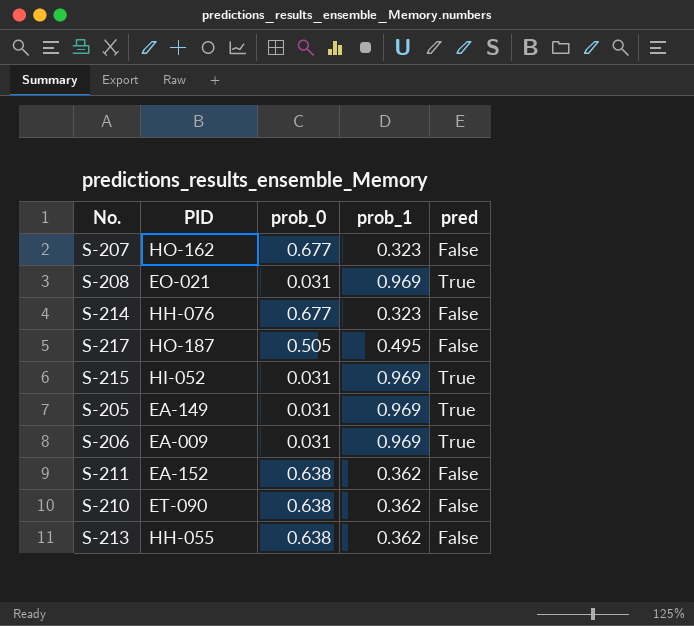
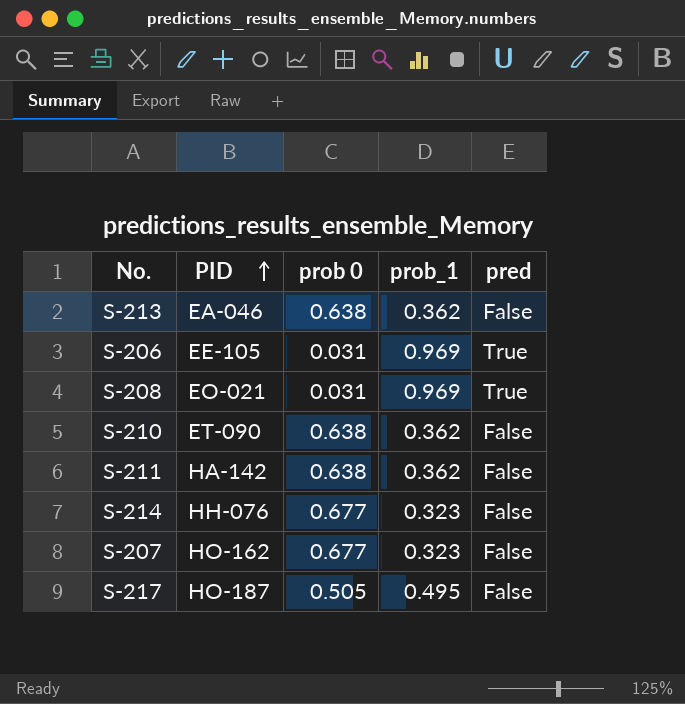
row order: none -> PID ascending
column name: prob_0 -> prob 0
row S-215: HI-052 | 0.031 | 0.969 | True -> none
row S-205: EA-149 | 0.031 | 0.969 | True -> none
S-213 | PID: HH-055 -> EA-046
S-206 | PID: EA-009 -> EE-105
S-211 | PID: EA-152 -> HA-142

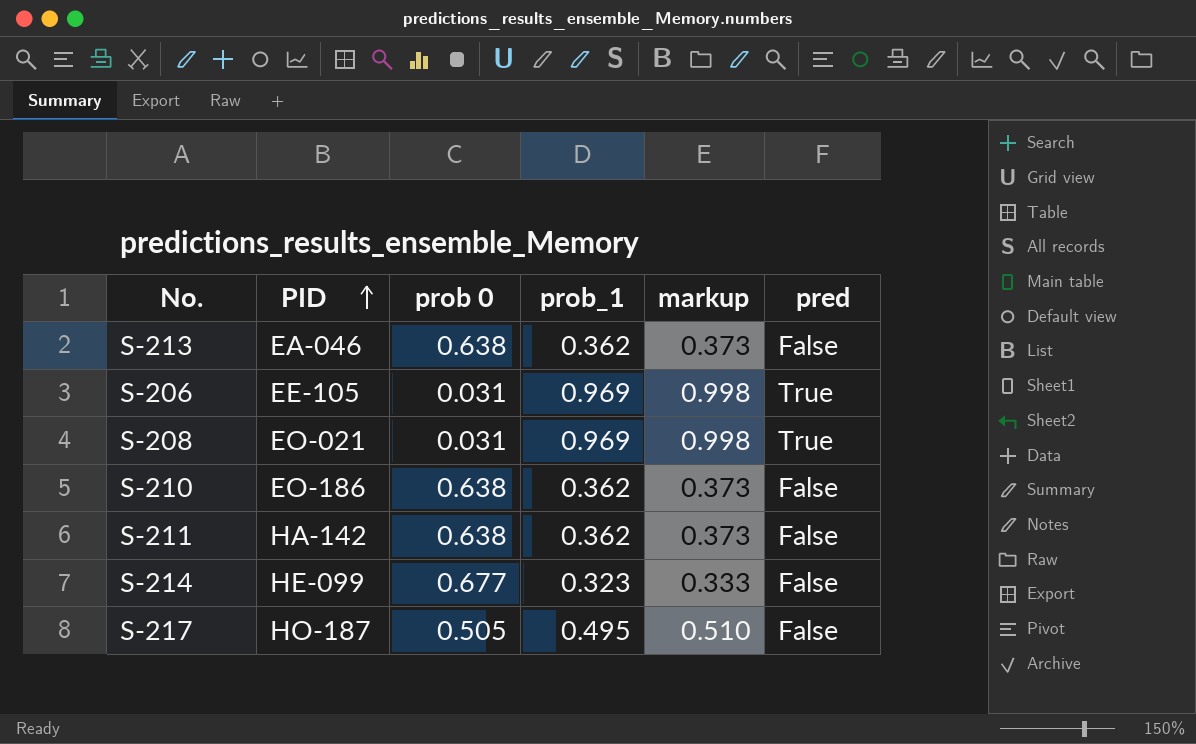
column markup | formula: none -> [prob_1] * 1.03
row S-207: HO-162 | 0.677 | 0.323 | False -> none
S-210 | PID: ET-090 -> EO-186
S-214 | PID: HH-076 -> HE-099

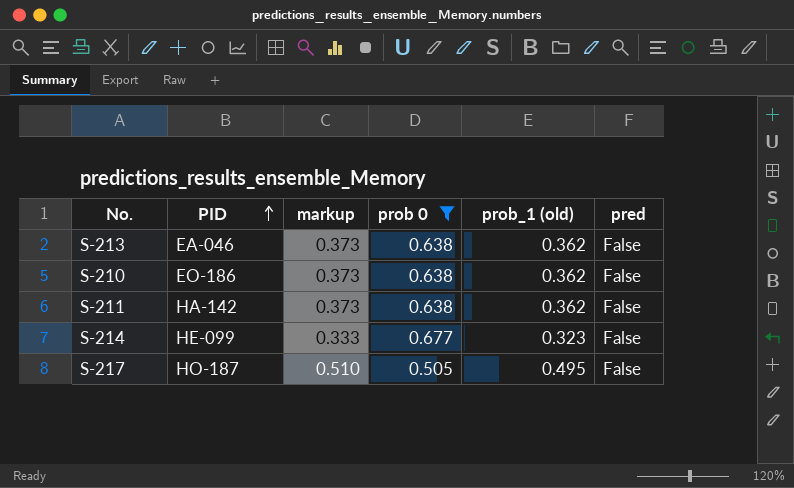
filter: none -> prob 0 != 0.031
column markup | position: 5 -> 3
column name: prob_1 -> prob_1 (old)

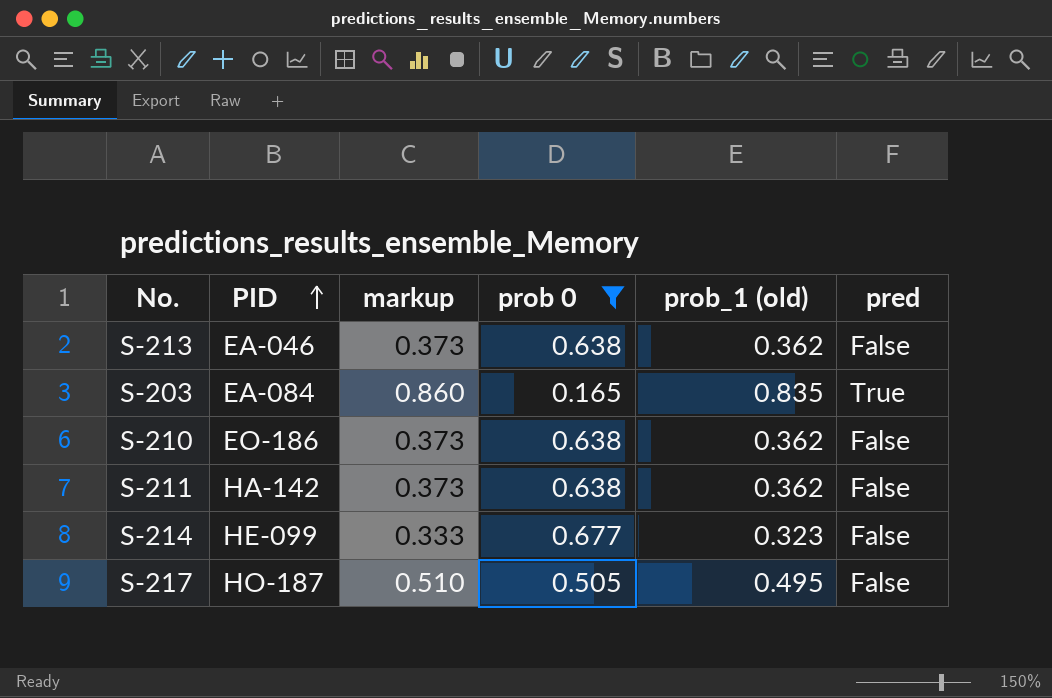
row S-203: none -> EA-084 | 0.860 | 0.165 | 0.835 | True

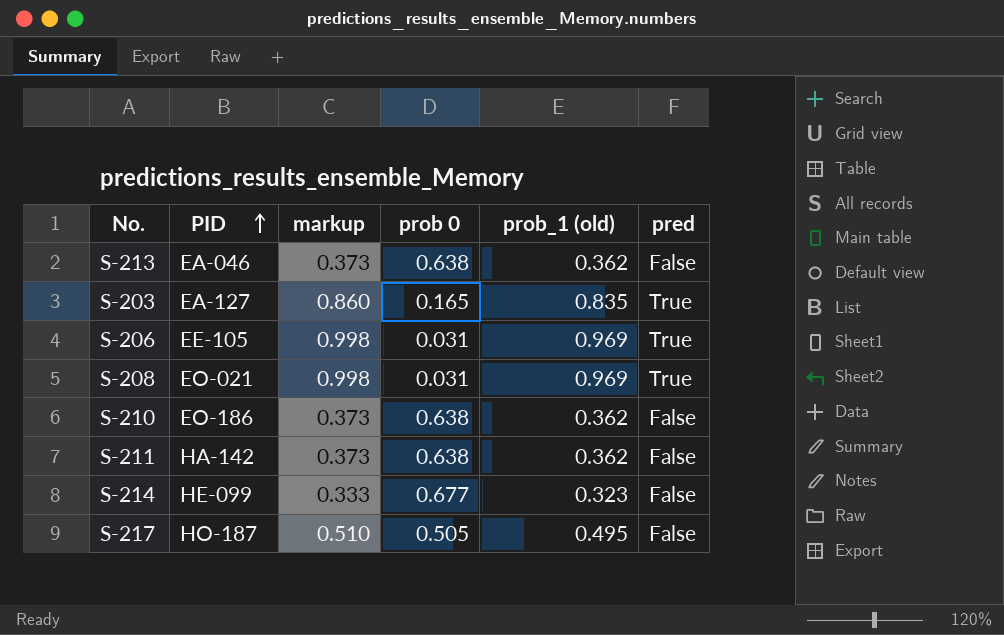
filter: prob 0 != 0.031 -> none
S-203 | PID: EA-084 -> EA-127

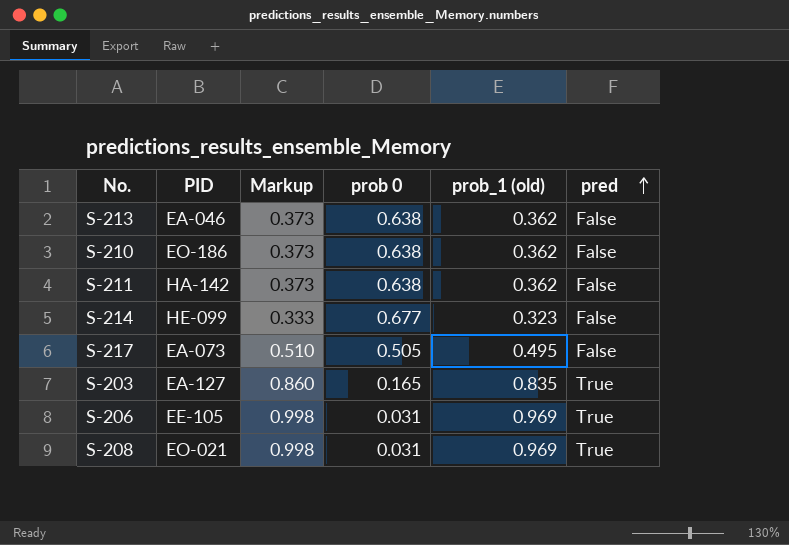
row order: PID ascending -> pred ascending
column name: markup -> Markup
S-217 | PID: HO-187 -> EA-073

